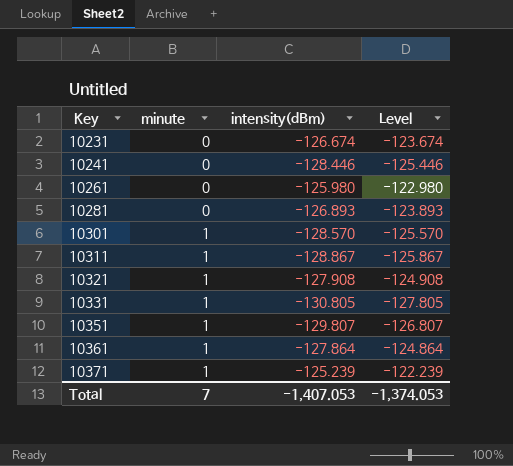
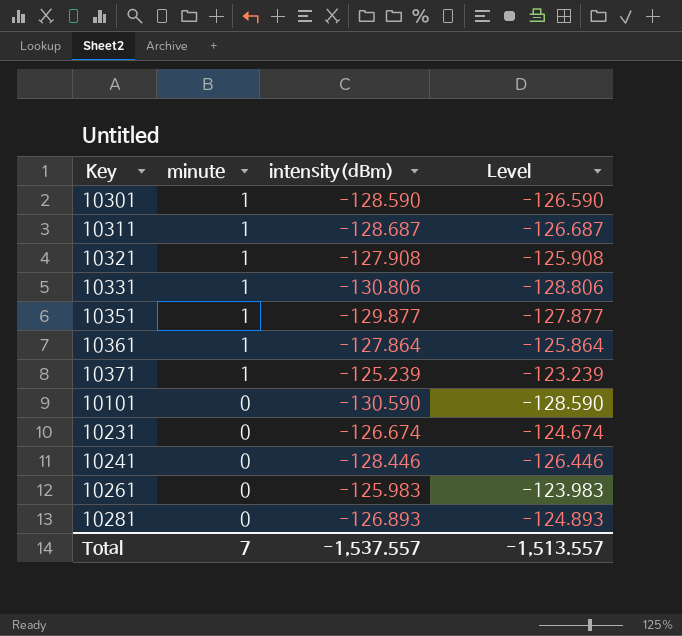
row order: Key ascending -> minute descending
column Level | formula: [intensity(dBm)] + 3 -> [intensity(dBm)] + 2
10301 | intensity(dBm): -128.570 -> -128.590
10311 | intensity(dBm): -128.867 -> -128.687
10331 | intensity(dBm): -130.805 -> -130.806
10351 | intensity(dBm): -129.807 -> -129.877
row 10101: none -> 0 | -130.590 | -128.590
10261 | intensity(dBm): -125.980 -> -125.983
Total | intensity(dBm): -1,407.053 -> -1,537.557
Total | Level: -1,374.053 -> -1,513.557

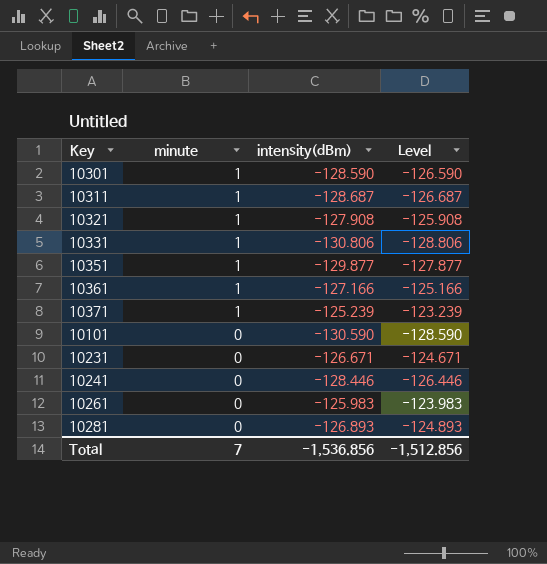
10361 | intensity(dBm): -127.864 -> -127.166
10361 | Level: -125.864 -> -125.166
10231 | intensity(dBm): -126.674 -> -126.671
10231 | Level: -124.674 -> -124.671
Total | intensity(dBm): -1,537.557 -> -1,536.856
Total | Level: -1,513.557 -> -1,512.856

